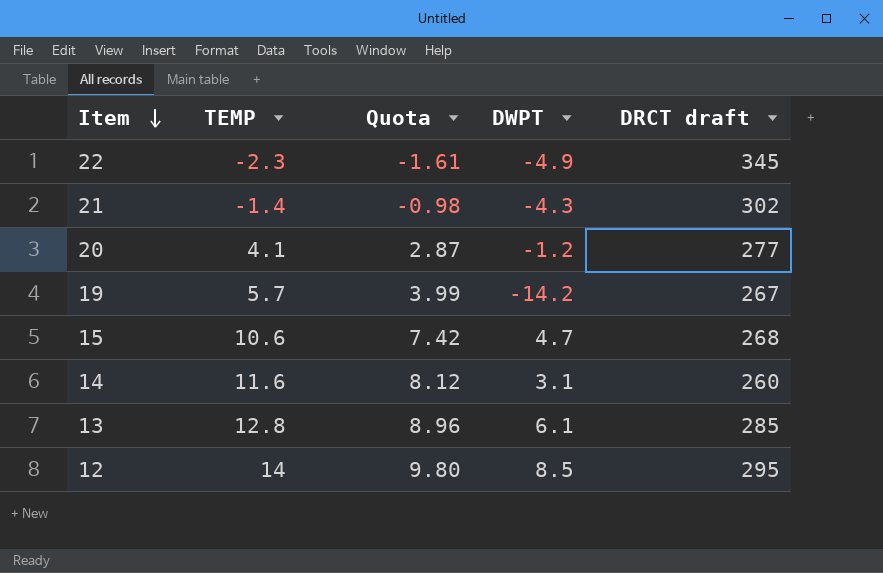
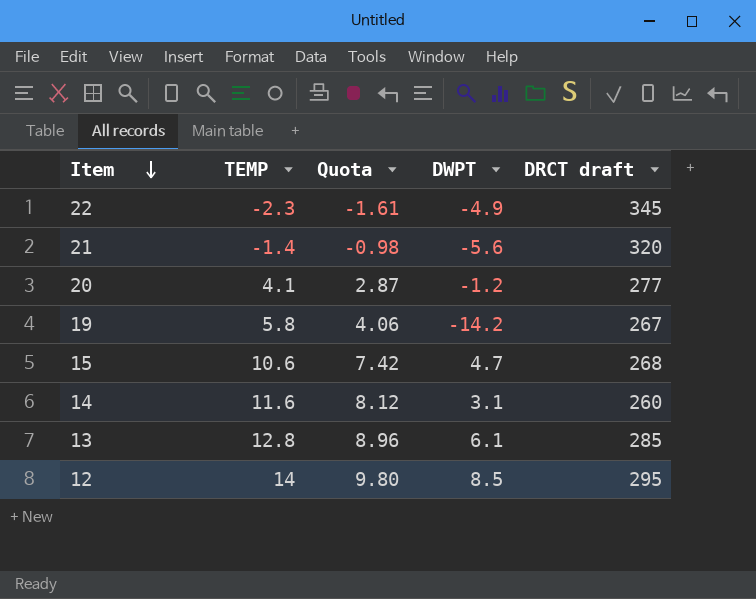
21 | DWPT: -4.3 -> -5.6
21 | DRCT draft: 302 -> 320
19 | TEMP: 5.7 -> 5.8
19 | Quota: 3.99 -> 4.06

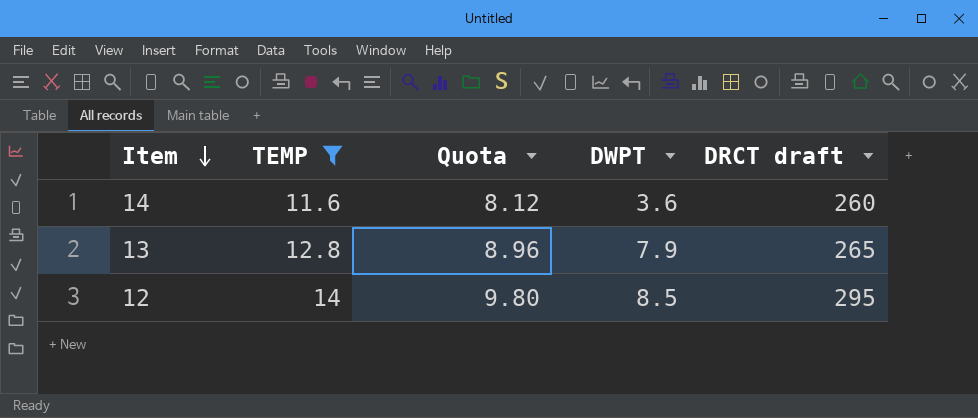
filter: none -> TEMP >= 11.6
14 | DWPT: 3.1 -> 3.6
13 | DWPT: 6.1 -> 7.9
13 | DRCT draft: 285 -> 265

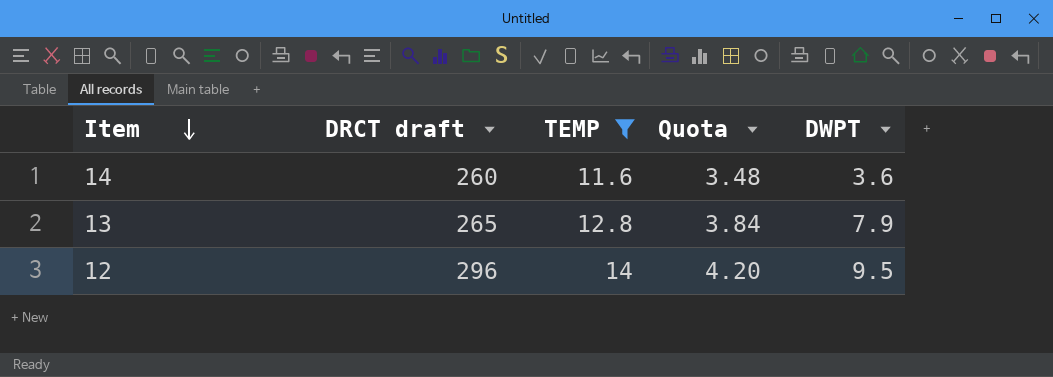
column DRCT draft | position: 5 -> 2
column Quota | formula: [TEMP] * 0.7 -> [TEMP] * 0.3
12 | DRCT draft: 295 -> 296
12 | DWPT: 8.5 -> 9.5

